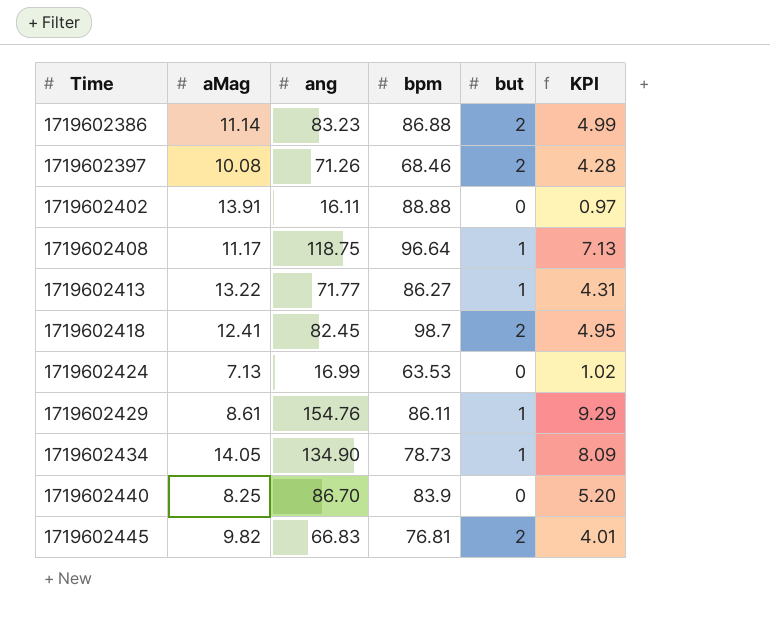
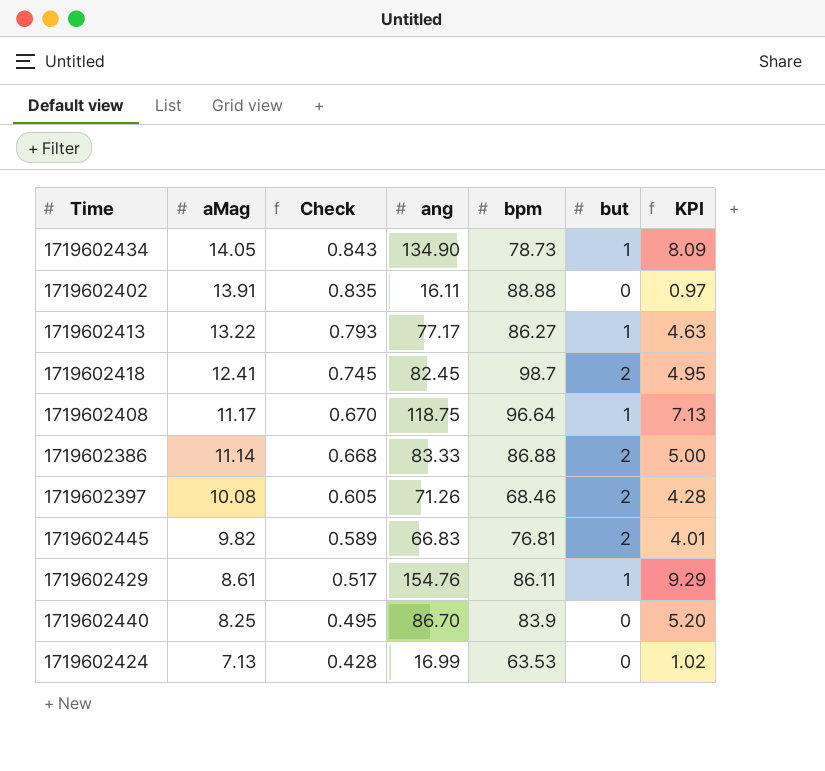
row order: Time ascending -> aMag descending
column Check | formula: none -> [aMag] * 0.06
1719602413 | ang: 71.77 -> 77.17
1719602413 | KPI: 4.31 -> 4.63
1719602386 | ang: 83.23 -> 83.33
1719602386 | KPI: 4.99 -> 5.00

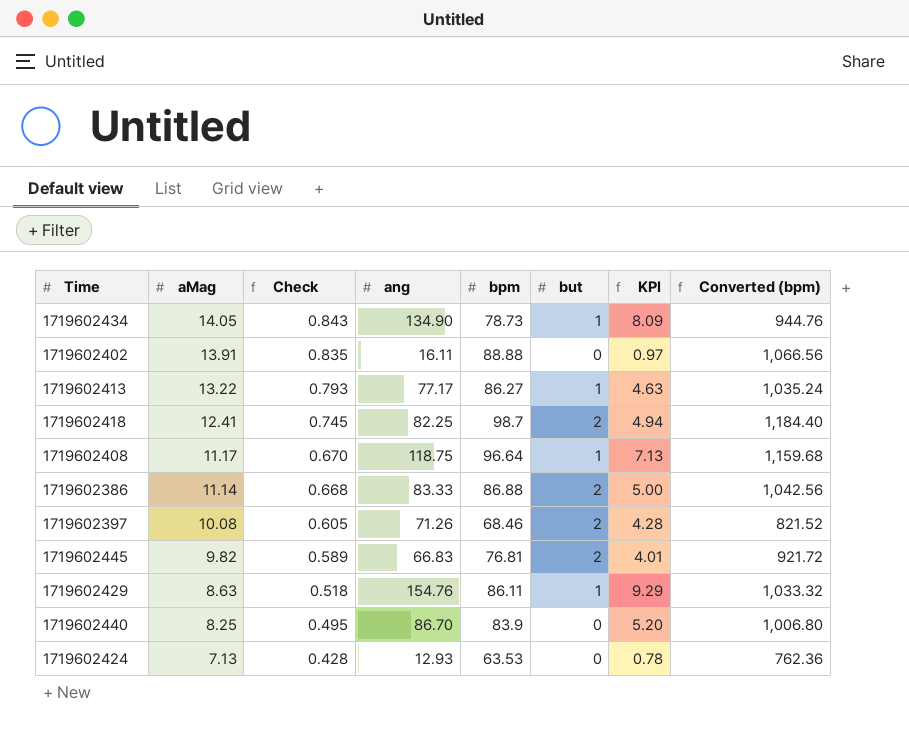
column Converted (bpm) | formula: none -> [bpm] * 12
1719602418 | ang: 82.45 -> 82.25
1719602418 | KPI: 4.95 -> 4.94
1719602429 | aMag: 8.61 -> 8.63
1719602429 | Check: 0.517 -> 0.518
1719602424 | ang: 16.99 -> 12.93
1719602424 | KPI: 1.02 -> 0.78

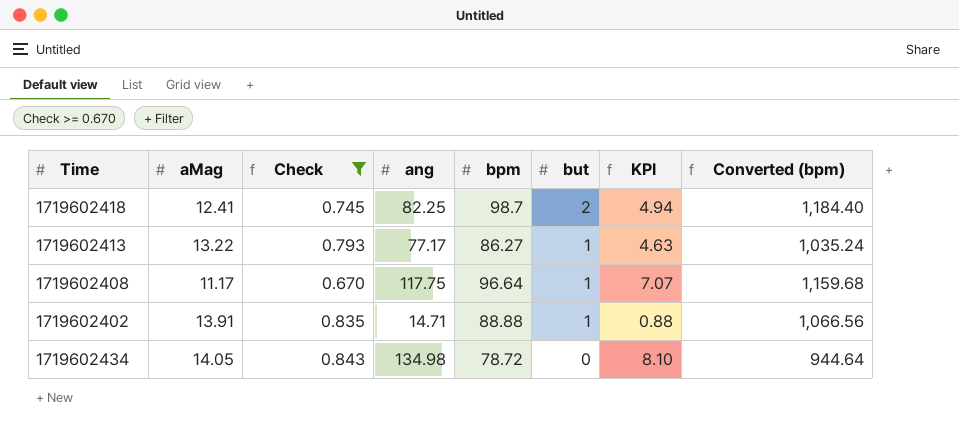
filter: none -> Check >= 0.670
row order: aMag descending -> but descending
1719602408 | ang: 118.75 -> 117.75
1719602408 | KPI: 7.13 -> 7.07
1719602402 | ang: 16.11 -> 14.71
1719602402 | but: 0 -> 1
1719602402 | KPI: 0.97 -> 0.88
1719602434 | ang: 134.90 -> 134.98
1719602434 | bpm: 78.73 -> 78.72
1719602434 | but: 1 -> 0
1719602434 | KPI: 8.09 -> 8.10
1719602434 | Converted (bpm): 944.76 -> 944.64

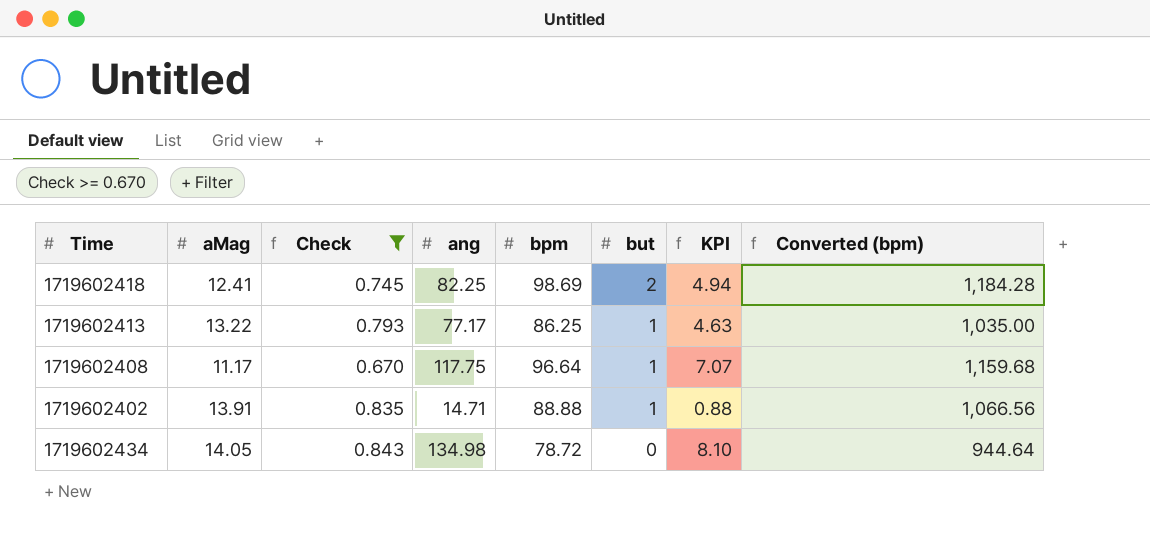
1719602418 | bpm: 98.7 -> 98.69
1719602418 | Converted (bpm): 1,184.40 -> 1,184.28
1719602413 | bpm: 86.27 -> 86.25
1719602413 | Converted (bpm): 1,035.24 -> 1,035.00

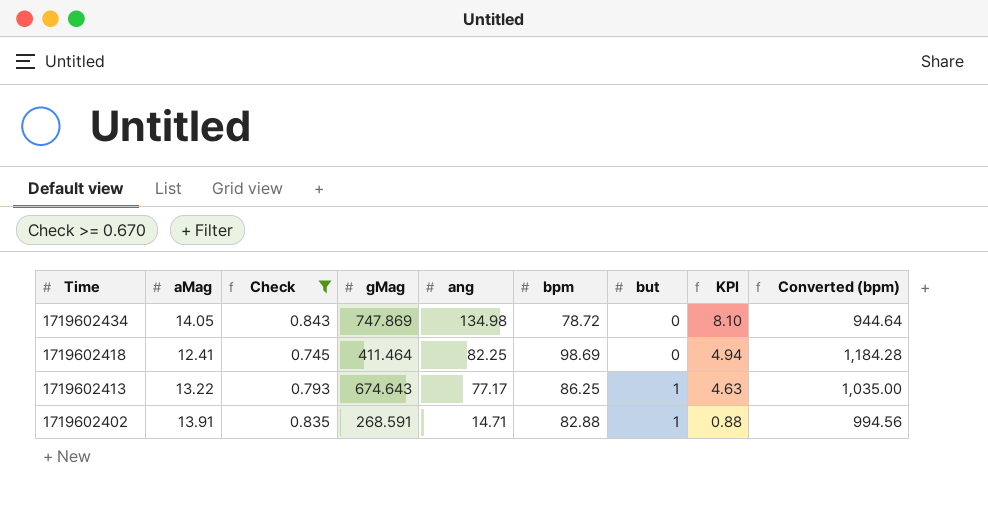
row order: but descending -> Time descending
column gMag | position: none -> 4
row 1719602408: 11.17 | 0.670 | 117.75 | 96.64 | 1 | 7.07 | 1,159.68 -> none
1719602418 | but: 2 -> 0
1719602402 | bpm: 88.88 -> 82.88
1719602402 | Converted (bpm): 1,066.56 -> 994.56

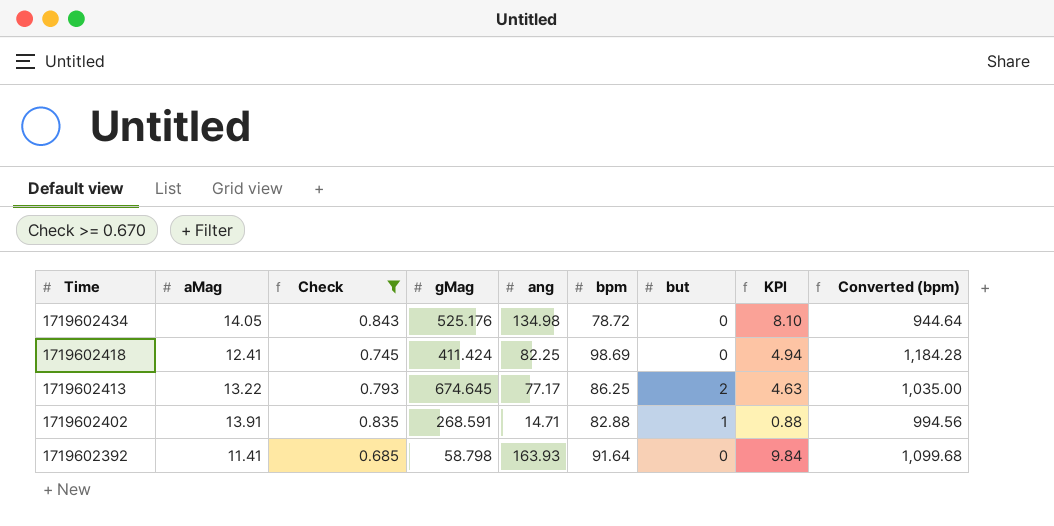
1719602434 | gMag: 747.869 -> 525.176
1719602418 | gMag: 411.464 -> 411.424
1719602413 | gMag: 674.643 -> 674.645
1719602413 | but: 1 -> 2
row 1719602392: none -> 11.41 | 0.685 | 58.798 | 163.93 | 91.64 | 0 | 9.84 | 1,099.68

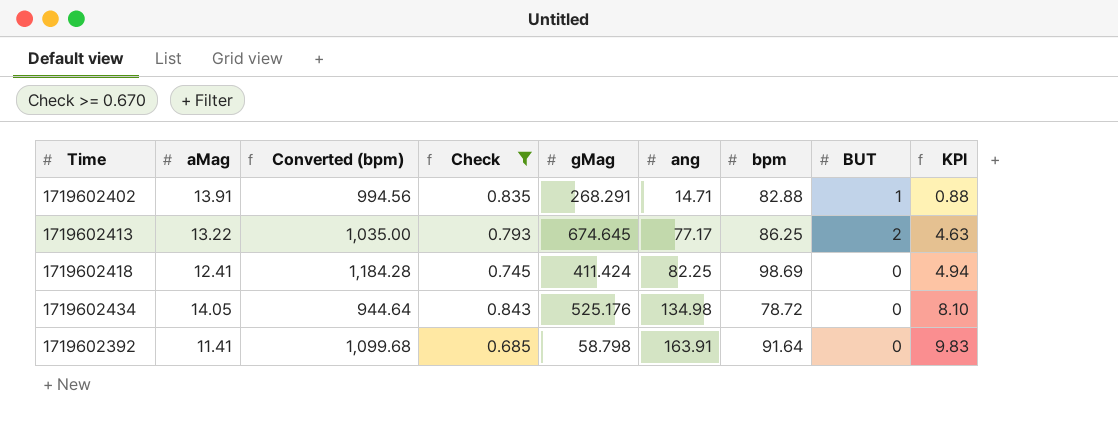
row order: Time descending -> ang ascending
column Converted (bpm) | position: 9 -> 3
column name: but -> BUT
1719602402 | gMag: 268.591 -> 268.291
1719602392 | ang: 163.93 -> 163.91
1719602392 | KPI: 9.84 -> 9.83

